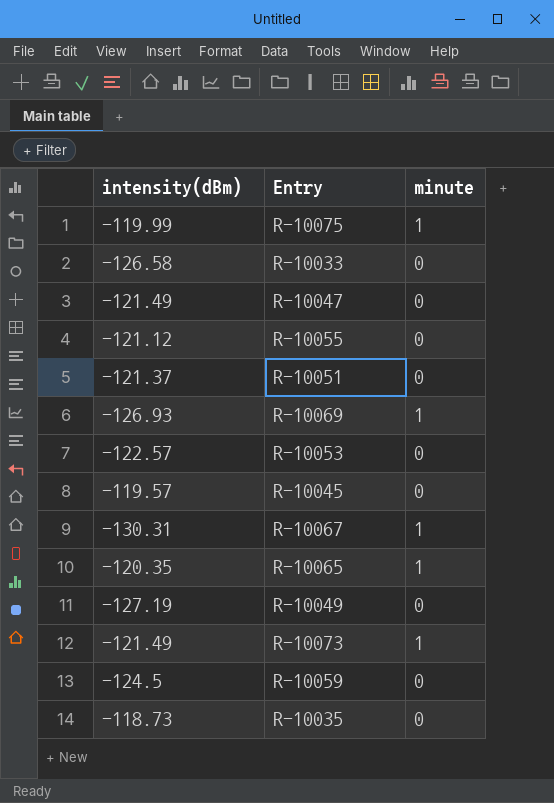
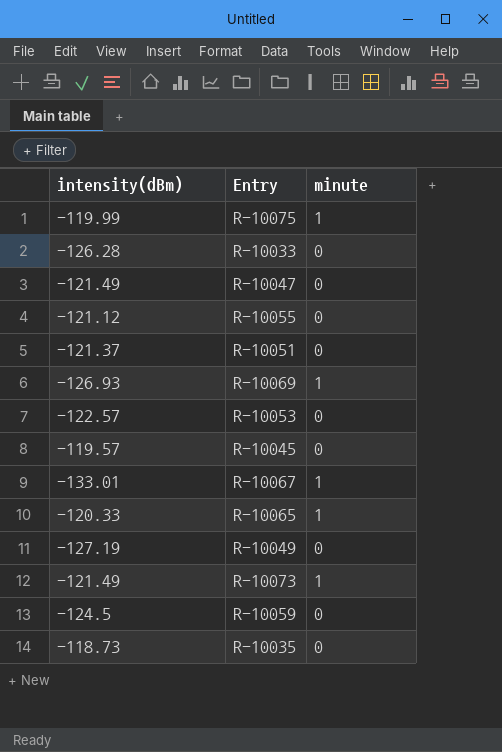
R-10033 | intensity(dBm): -126.58 -> -126.28
R-10067 | intensity(dBm): -130.31 -> -133.01
R-10065 | intensity(dBm): -120.35 -> -120.33

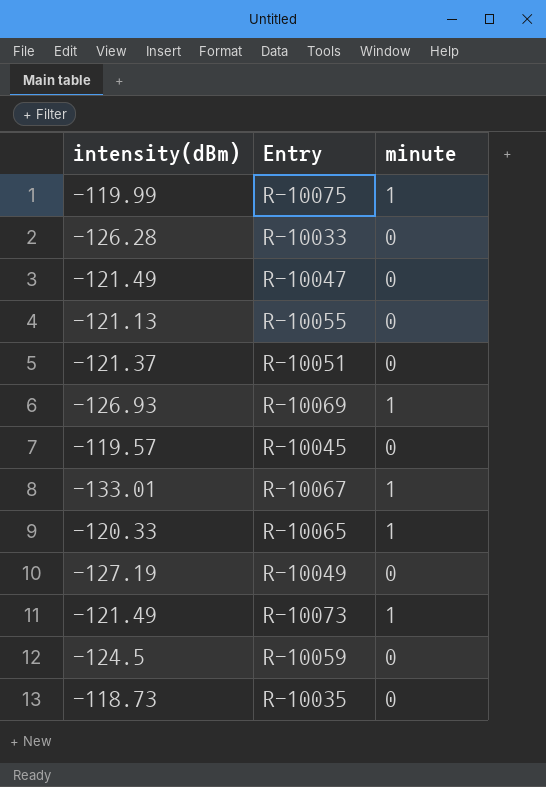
row R-10053: -122.57 | 0 -> none
R-10055 | intensity(dBm): -121.12 -> -121.13

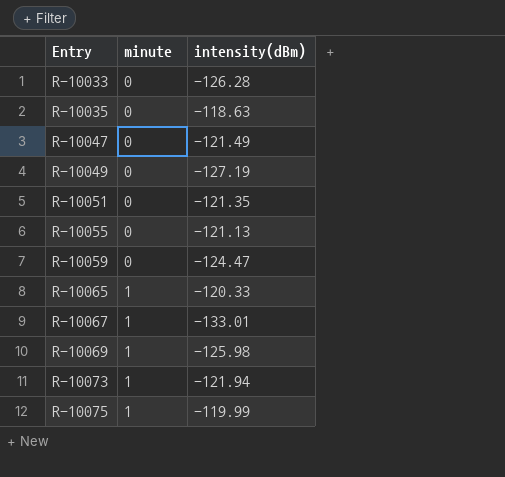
row order: none -> Entry ascending
column intensity(dBm) | position: 1 -> 3
row R-10045: -119.57 | 0 -> none
R-10035 | intensity(dBm): -118.73 -> -118.63
R-10051 | intensity(dBm): -121.37 -> -121.35
R-10059 | intensity(dBm): -124.5 -> -124.47
R-10069 | intensity(dBm): -126.93 -> -125.98
R-10073 | intensity(dBm): -121.49 -> -121.94

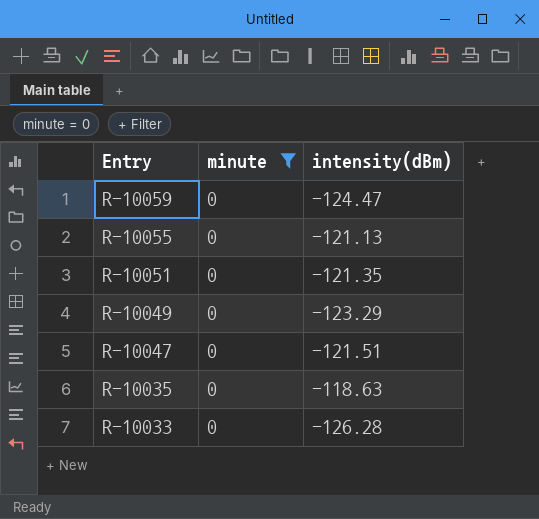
filter: none -> minute = 0
row order: Entry ascending -> Entry descending
R-10049 | intensity(dBm): -127.19 -> -123.29
R-10047 | intensity(dBm): -121.49 -> -121.51

